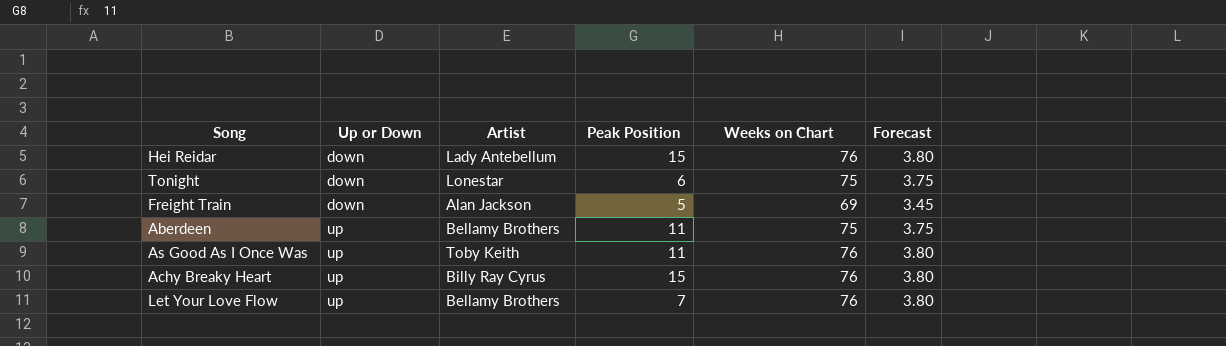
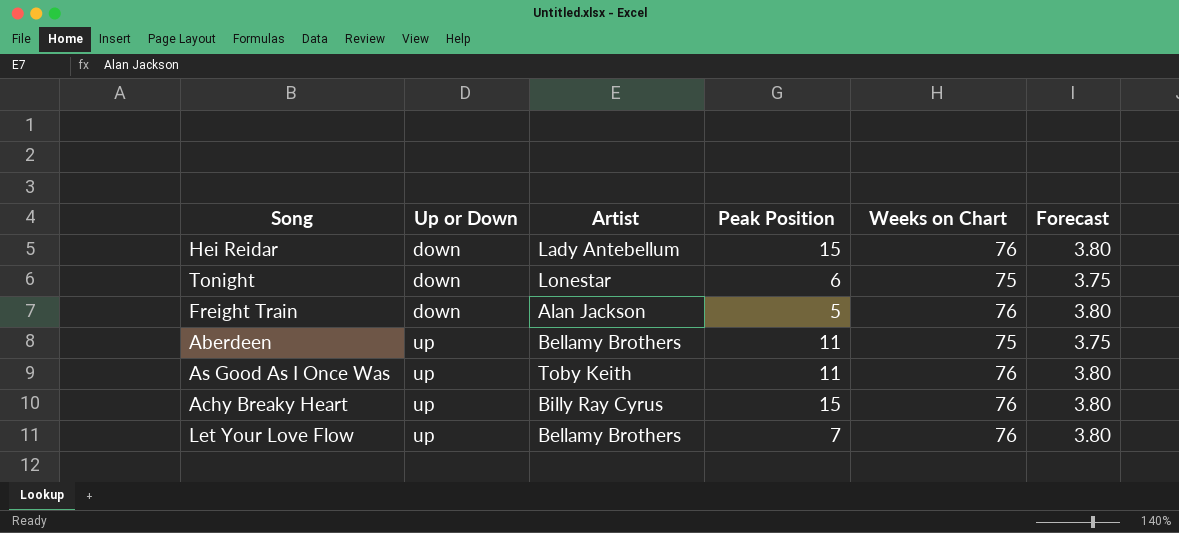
Freight Train | Weeks on Chart: 69 -> 76
Freight Train | Forecast: 3.45 -> 3.80

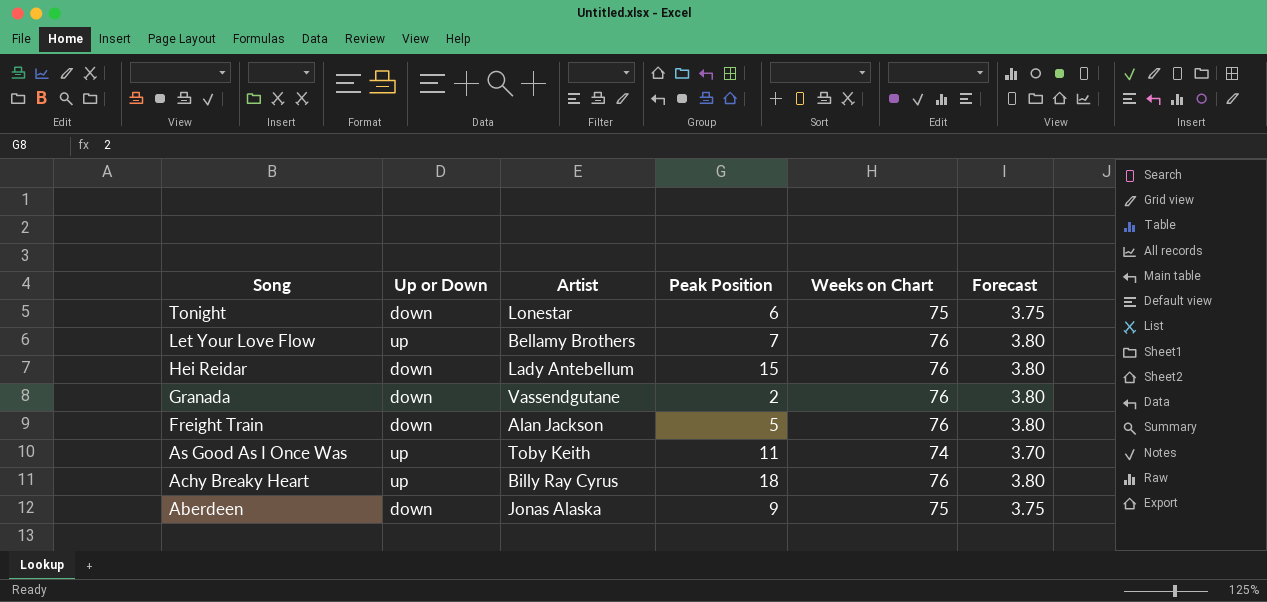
row order: Up or Down ascending -> Song descending
row Granada: none -> down | Vassendgutane | 2 | 76 | 3.80
As Good As I Once Was | Weeks on Chart: 76 -> 74
As Good As I Once Was | Forecast: 3.80 -> 3.70
Achy Breaky Heart | Peak Position: 15 -> 18
Aberdeen | Up or Down: up -> down
Aberdeen | Artist: Bellamy Brothers -> Jonas Alaska
Aberdeen | Peak Position: 11 -> 9

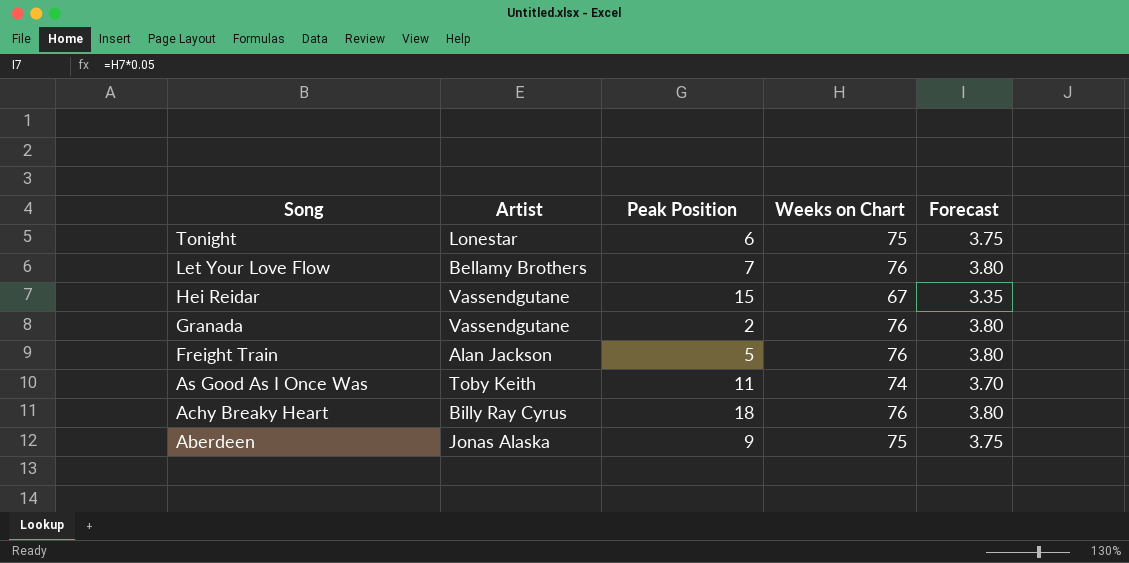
column Up or Down | position: 2 -> none
Hei Reidar | Artist: Lady Antebellum -> Vassendgutane
Hei Reidar | Weeks on Chart: 76 -> 67
Hei Reidar | Forecast: 3.80 -> 3.35

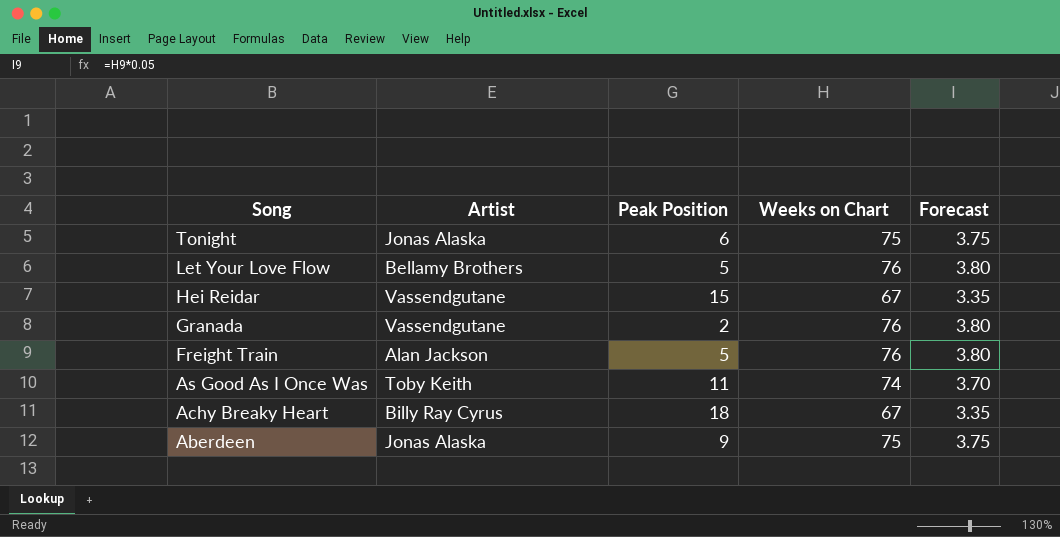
Tonight | Artist: Lonestar -> Jonas Alaska
Let Your Love Flow | Peak Position: 7 -> 5
Achy Breaky Heart | Weeks on Chart: 76 -> 67
Achy Breaky Heart | Forecast: 3.80 -> 3.35

